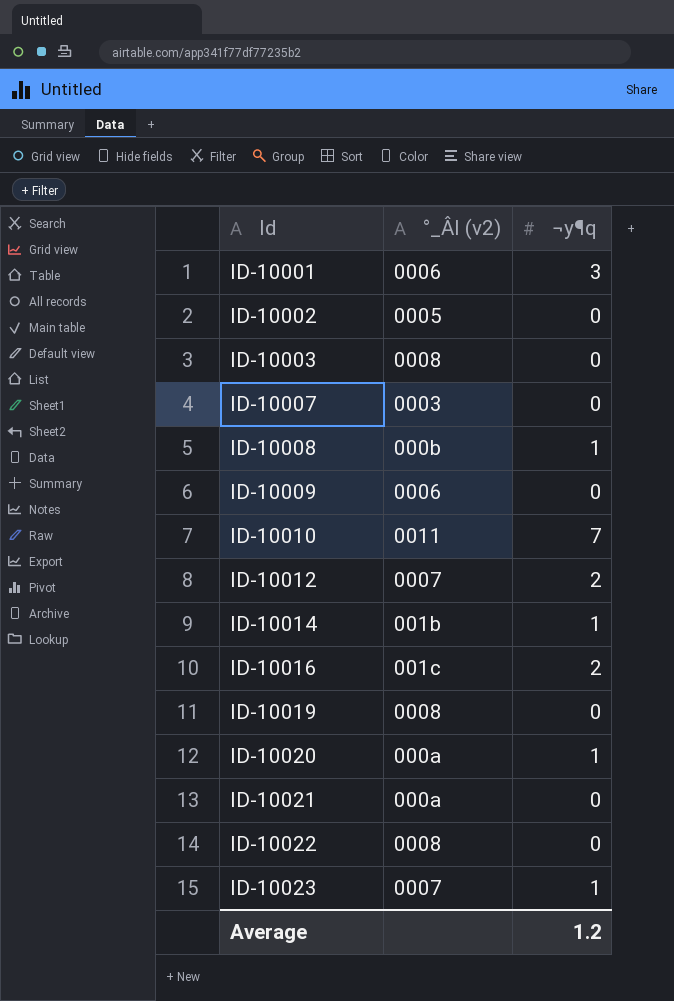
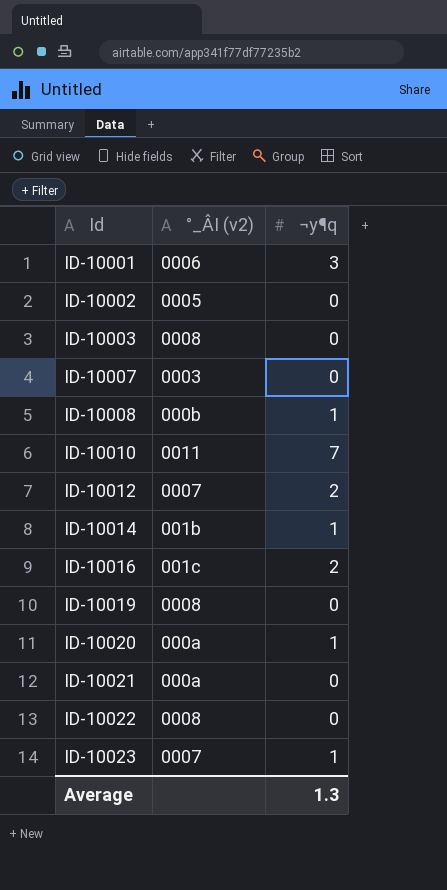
row ID-10009: 0006 | 0 -> none
Average | ¬y¶q: 1.2 -> 1.3

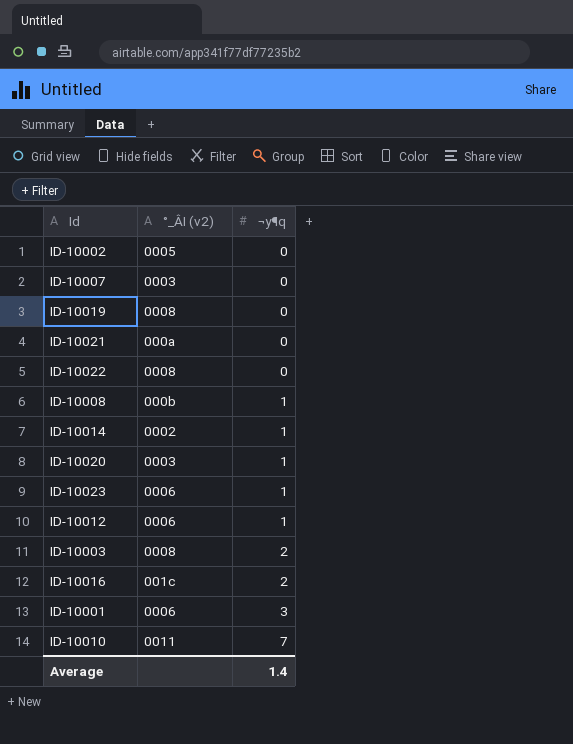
row order: Id ascending -> ¬y¶q ascending
ID-10014 | °_ÂI (v2): 001b -> 0002
ID-10020 | °_ÂI (v2): 000a -> 0003
ID-10023 | °_ÂI (v2): 0007 -> 0006
ID-10012 | °_ÂI (v2): 0007 -> 0006
ID-10012 | ¬y¶q: 2 -> 1
ID-10003 | ¬y¶q: 0 -> 2
Average | ¬y¶q: 1.3 -> 1.4

